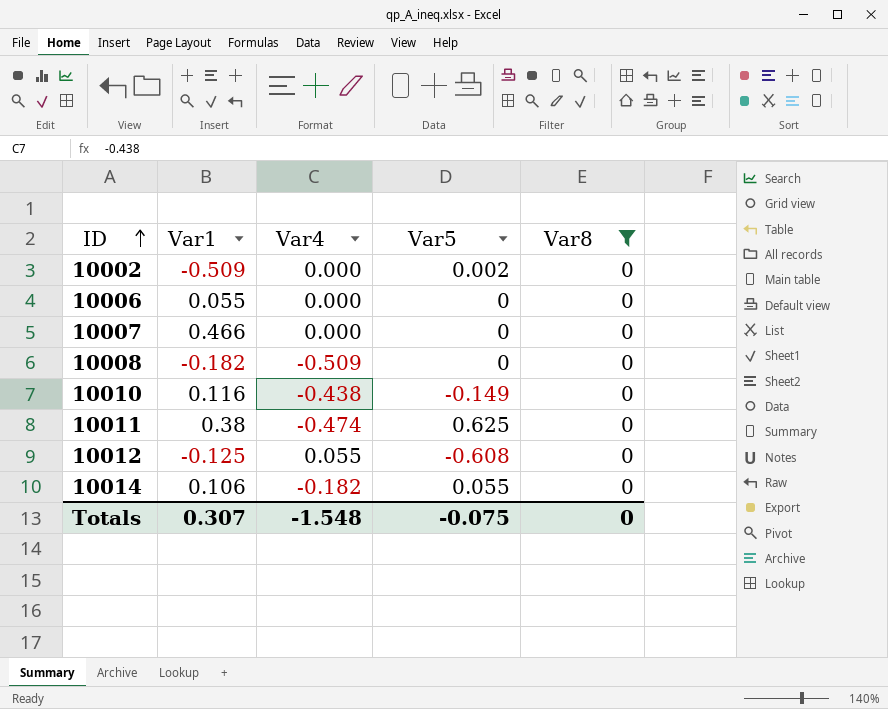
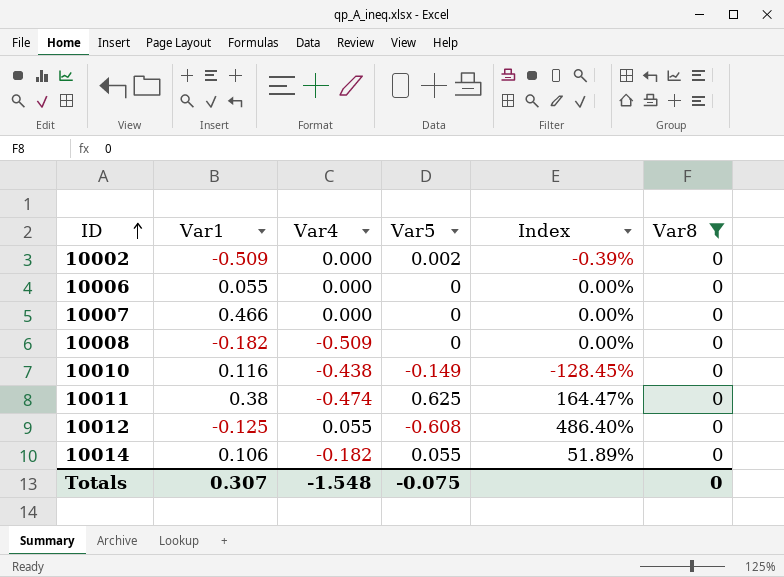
column Index | formula: none -> [Var5] / [Var1]

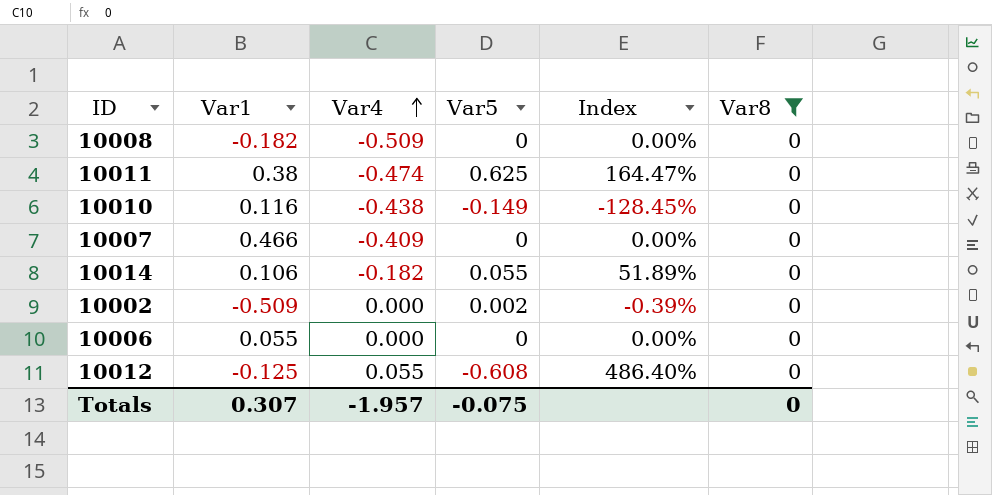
row order: ID ascending -> Var4 ascending
10007 | Var4: 0.000 -> -0.409
Totals | Var4: -1.548 -> -1.957

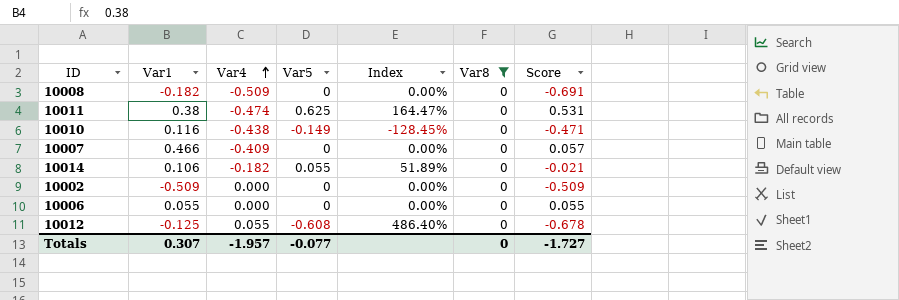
column Score | formula: none -> [Var1] + [Var4] + [Var5]
10002 | Var5: 0.002 -> 0
10002 | Index: -0.39% -> 0.00%
Totals | Var5: -0.075 -> -0.077

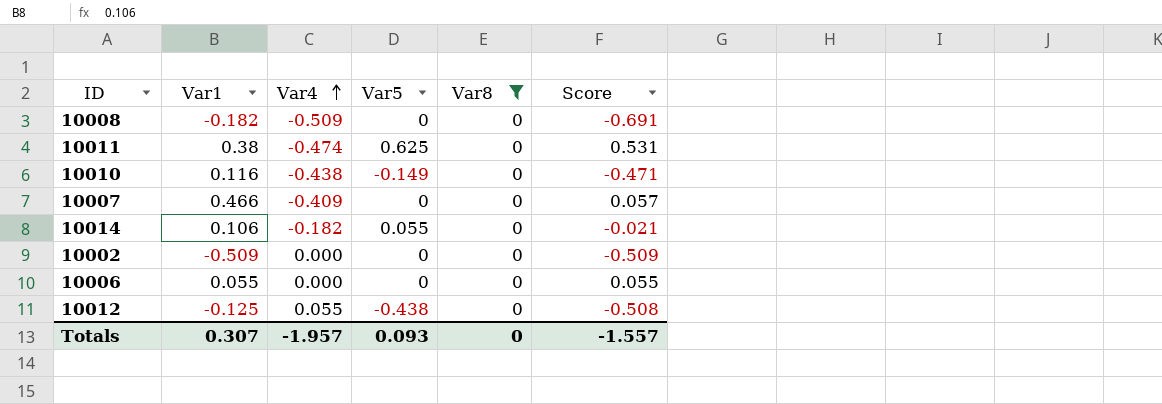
column Index | formula: [Var5] / [Var1] -> none
10012 | Var5: -0.608 -> -0.438
10012 | Score: -0.678 -> -0.508
Totals | Var5: -0.077 -> 0.093
Totals | Score: -1.727 -> -1.557

